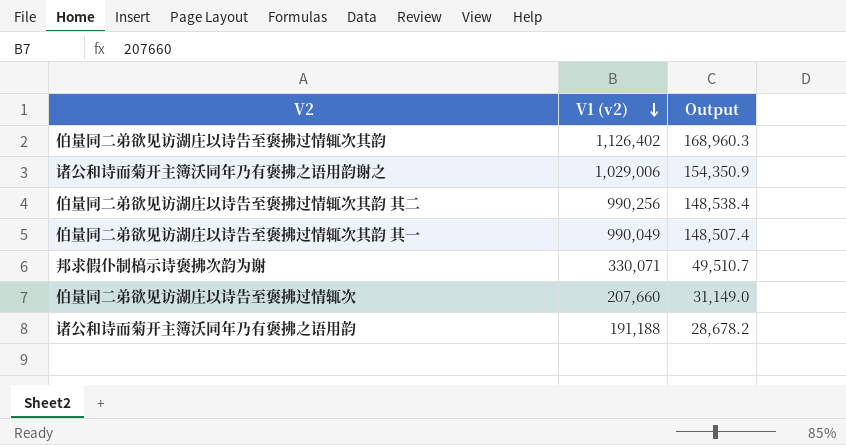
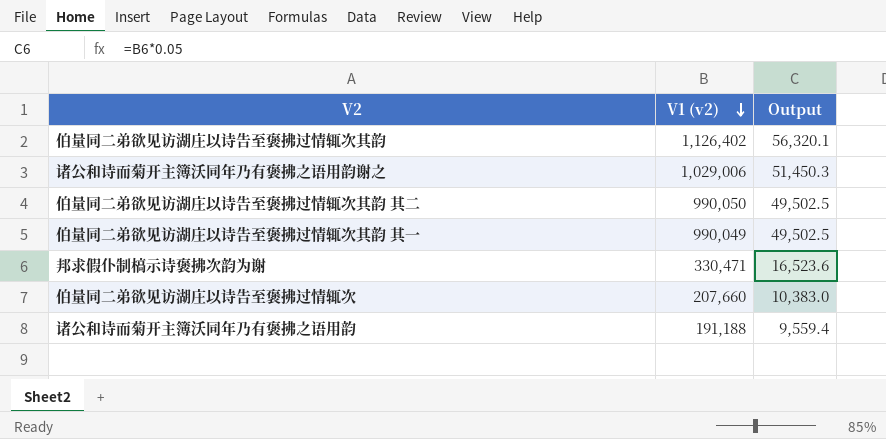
column Output | formula: [V1 (v2)] * 0.15 -> [V1 (v2)] * 0.05
伯量同二弟欲见访湖庄以诗告至褒拂过情辄次其韵 其二 | V1 (v2): 990,256 -> 990,050
邦求假仆制槁示诗褒拂次韵为谢 | V1 (v2): 330,071 -> 330,471

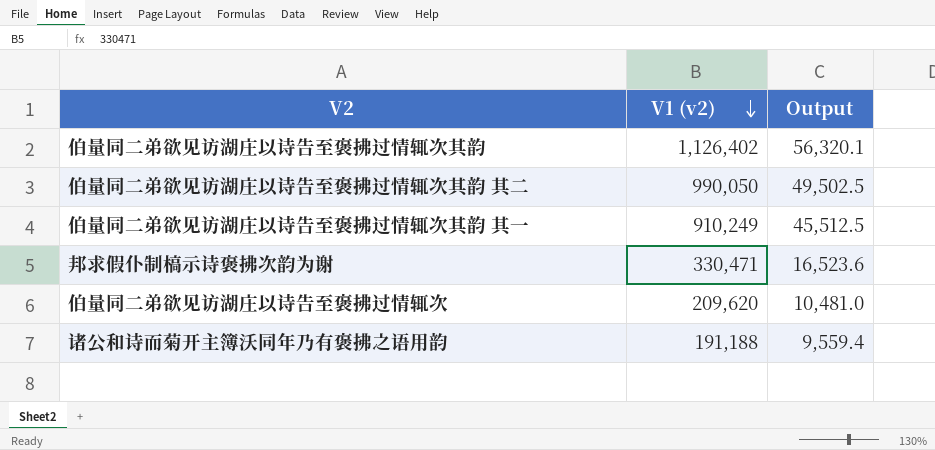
row 诸公和诗而菊开主簿沃同年乃有褒拂之语用韵谢之: 1,029,006 | 51,450.3 -> none
伯量同二弟欲见访湖庄以诗告至褒拂过情辄次其韵 其一 | V1 (v2): 990,049 -> 910,249
伯量同二弟欲见访湖庄以诗告至褒拂过情辄次其韵 其一 | Output: 49,502.5 -> 45,512.5
伯量同二弟欲见访湖庄以诗告至褒拂过情辄次 | V1 (v2): 207,660 -> 209,620
伯量同二弟欲见访湖庄以诗告至褒拂过情辄次 | Output: 10,383.0 -> 10,481.0

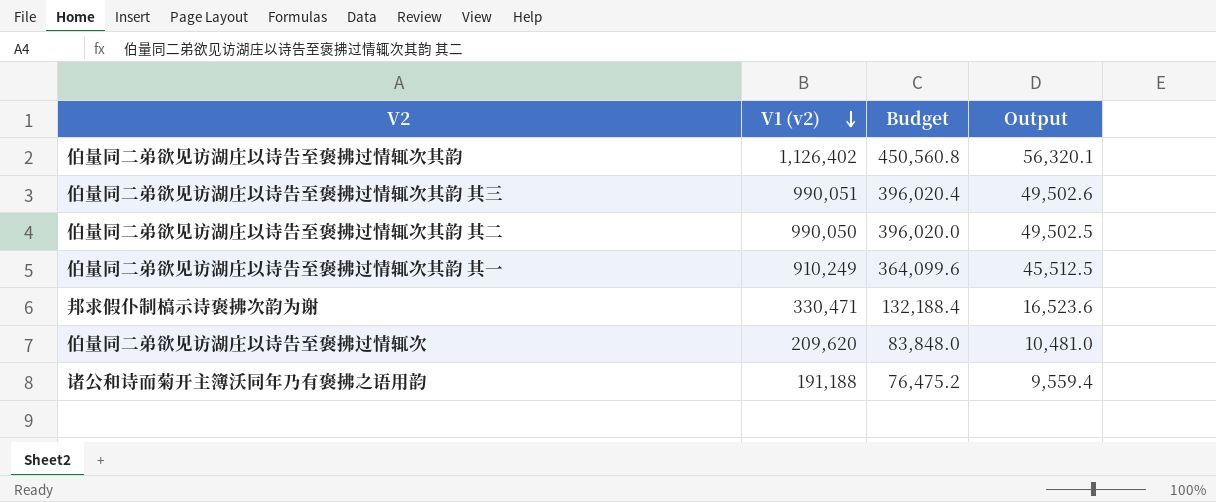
column Budget | formula: none -> [V1 (v2)] * 0.4
row 伯量同二弟欲见访湖庄以诗告至褒拂过情辄次其韵 其三: none -> 990,051 | 396,020.4 | 49,502.6

